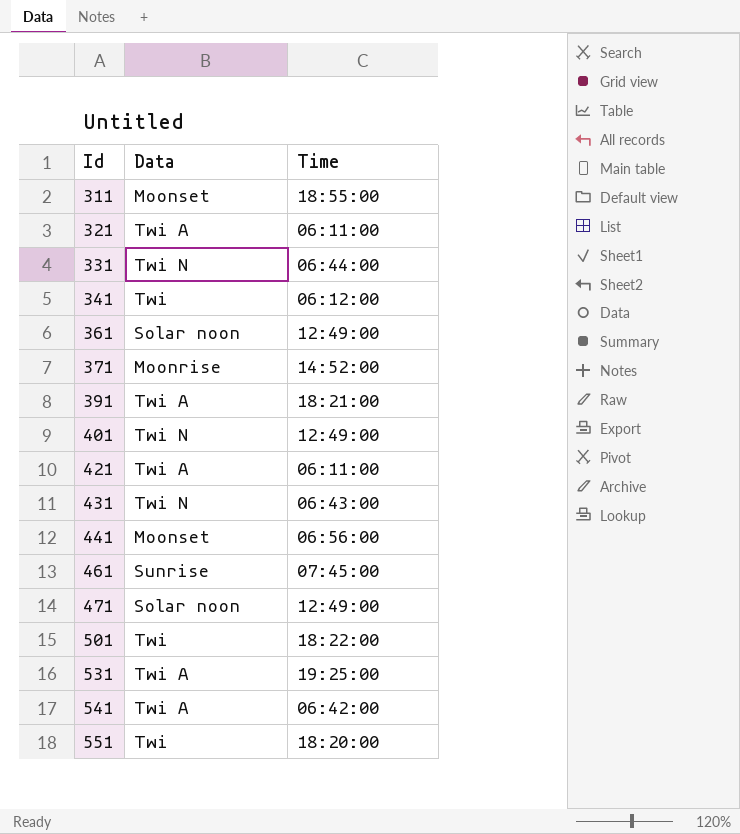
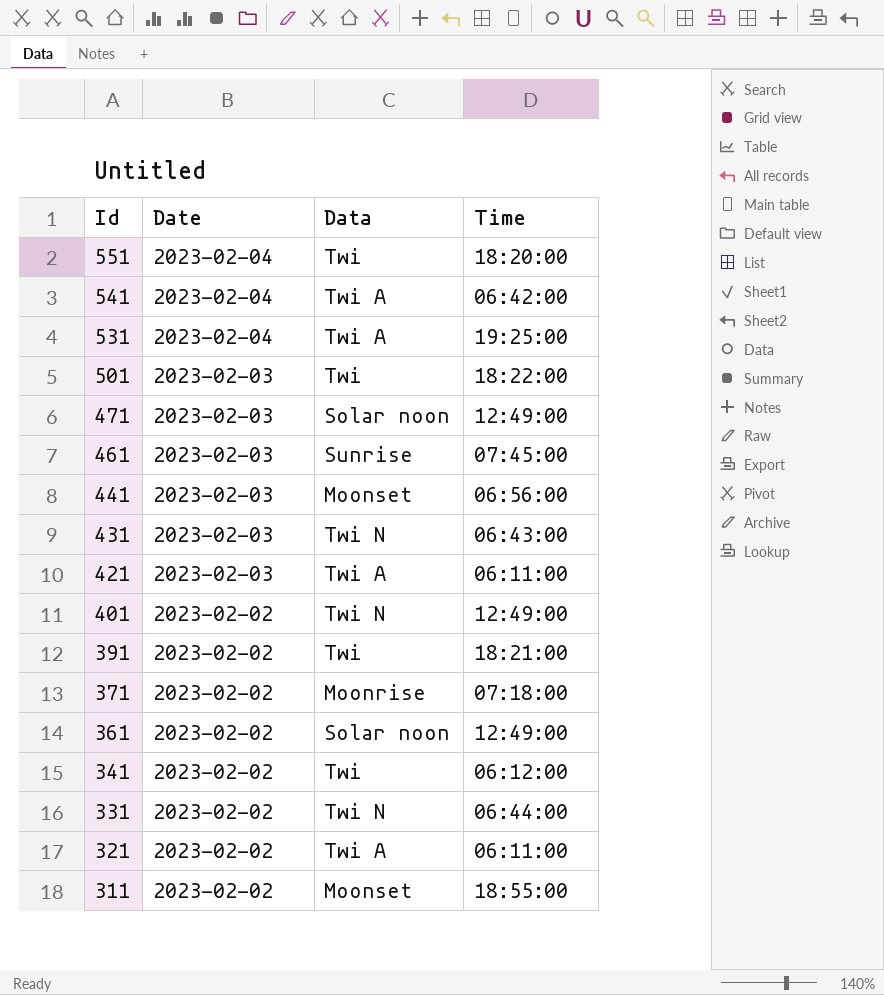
row order: Id ascending -> Id descending
column Date | position: none -> 2
391 | Data: Twi A -> Twi
371 | Time: 14:52:00 -> 07:18:00

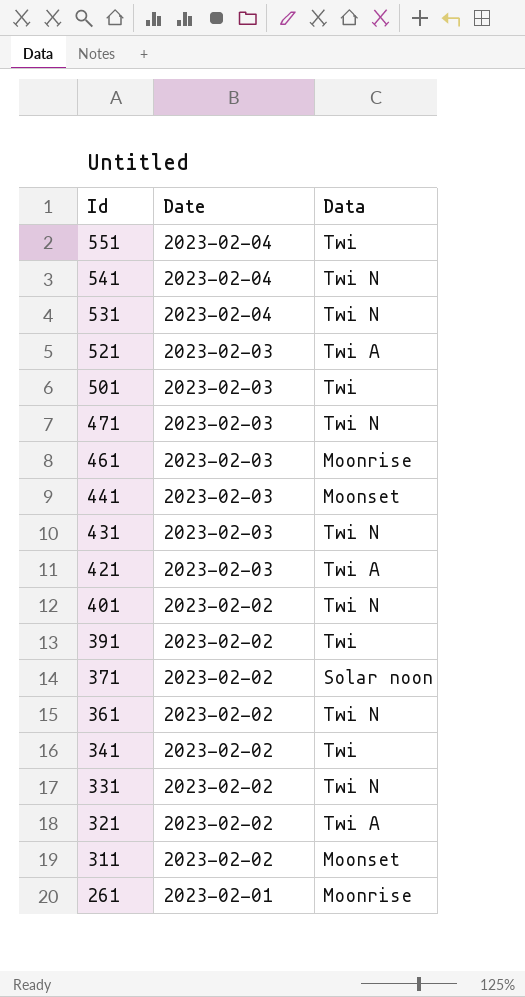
column Time | position: 4 -> none
541 | Data: Twi A -> Twi N
531 | Data: Twi A -> Twi N
row 521: none -> 2023-02-03 | Twi A
471 | Data: Solar noon -> Twi N
461 | Data: Sunrise -> Moonrise
371 | Data: Moonrise -> Solar noon
361 | Data: Solar noon -> Twi N
row 261: none -> 2023-02-01 | Moonrise

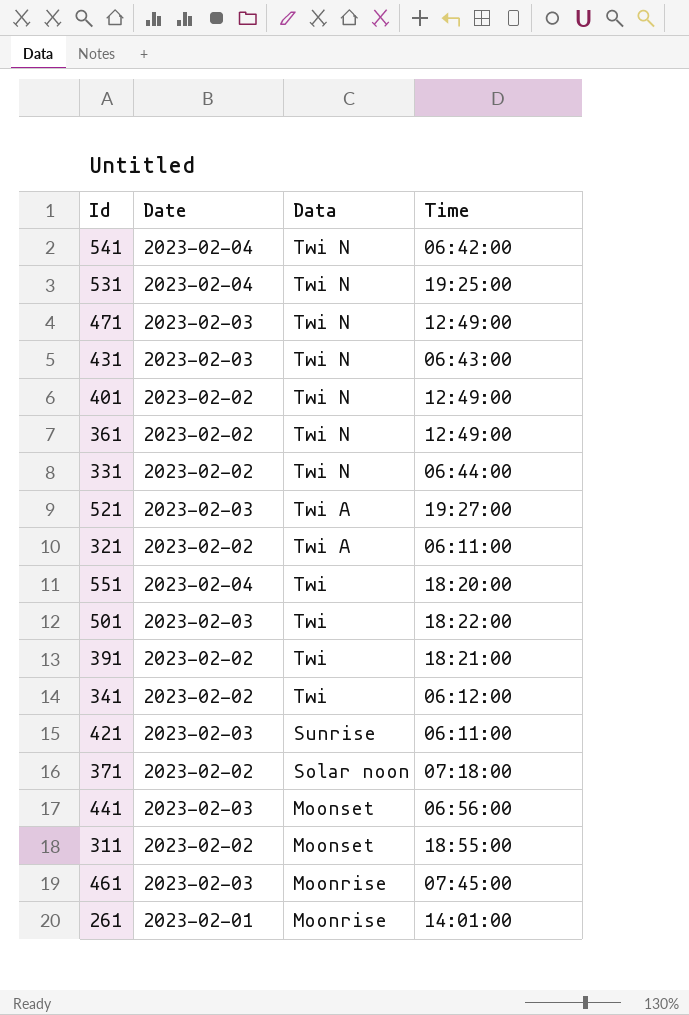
row order: Id descending -> Data descending
column Time | position: none -> 4
421 | Data: Twi A -> Sunrise

